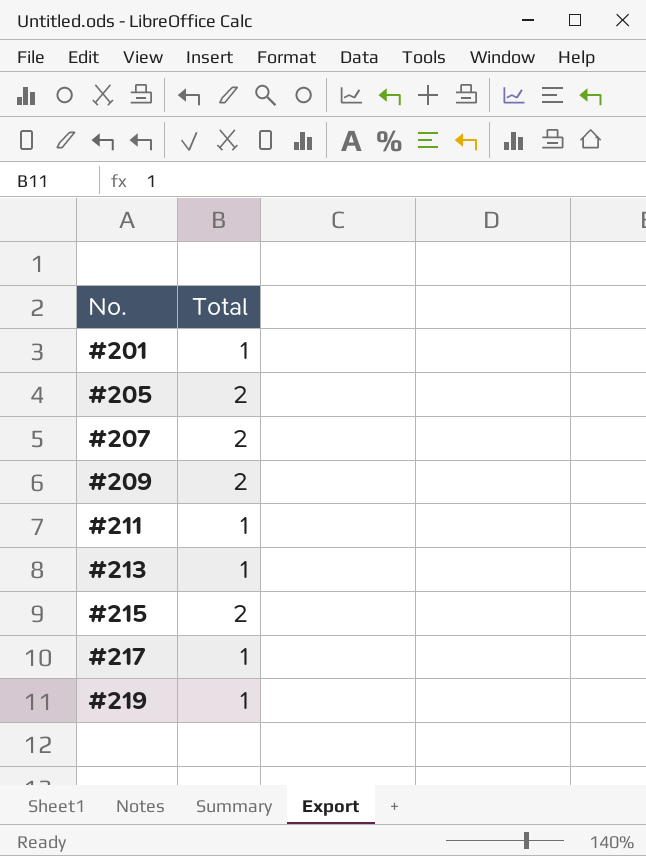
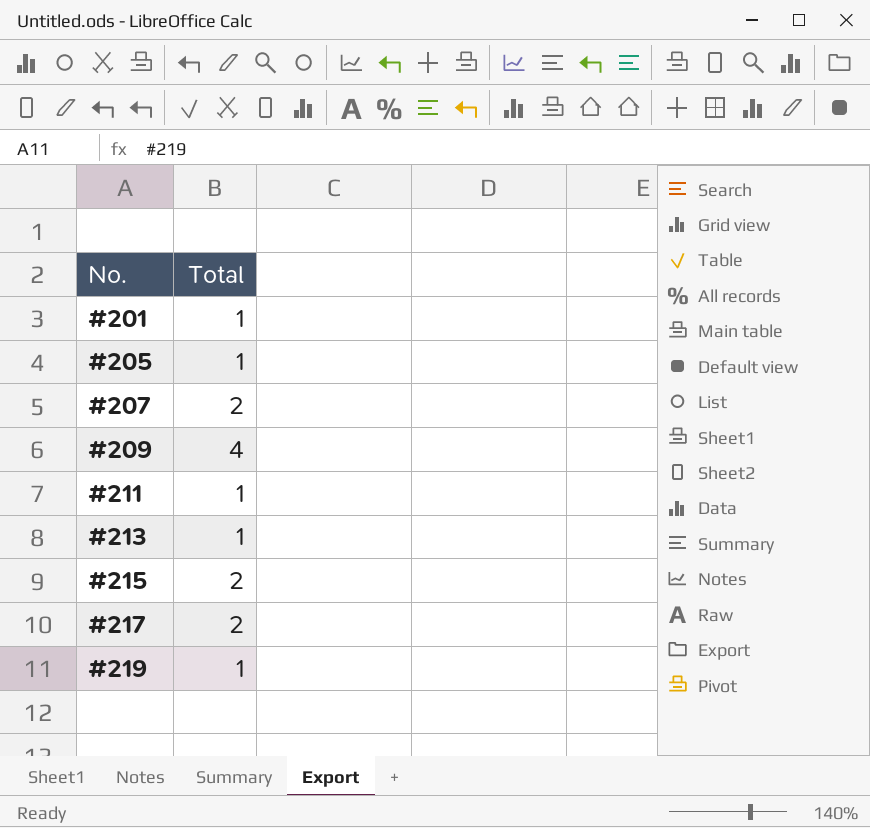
#205 | Total: 2 -> 1
#209 | Total: 2 -> 4
#217 | Total: 1 -> 2

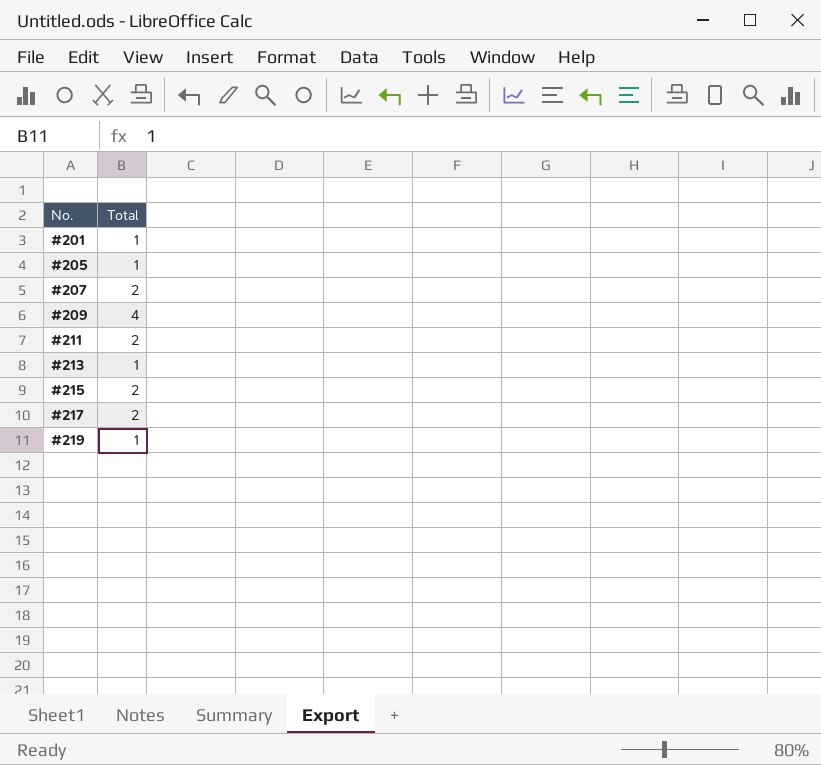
#211 | Total: 1 -> 2

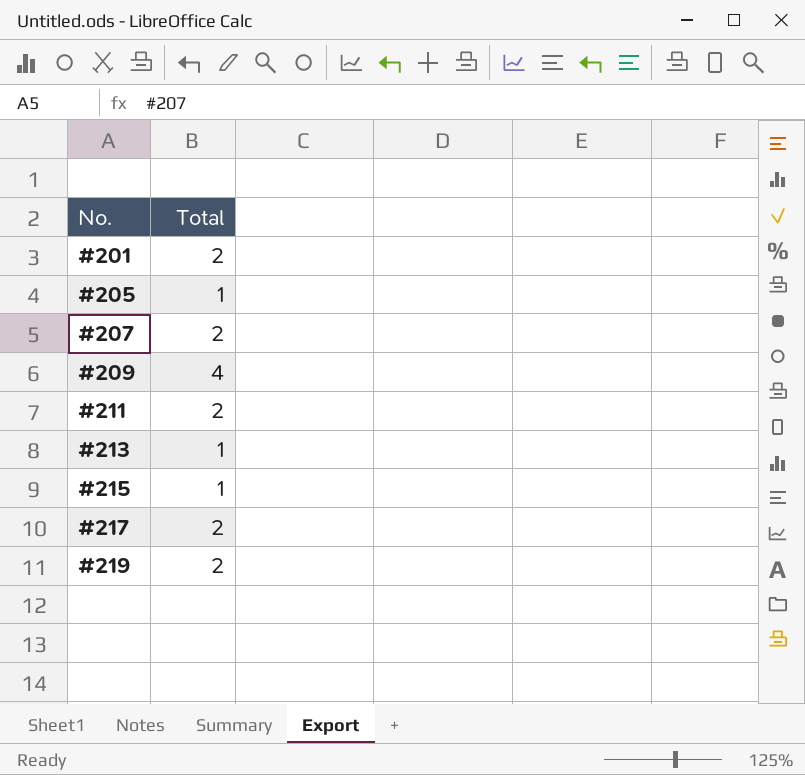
#201 | Total: 1 -> 2
#215 | Total: 2 -> 1
#219 | Total: 1 -> 2

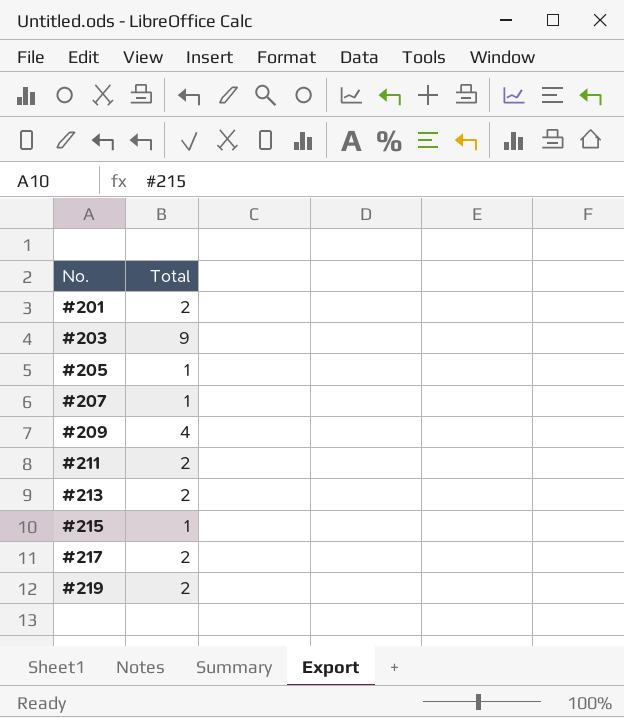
row #203: none -> 9
#207 | Total: 2 -> 1
#213 | Total: 1 -> 2

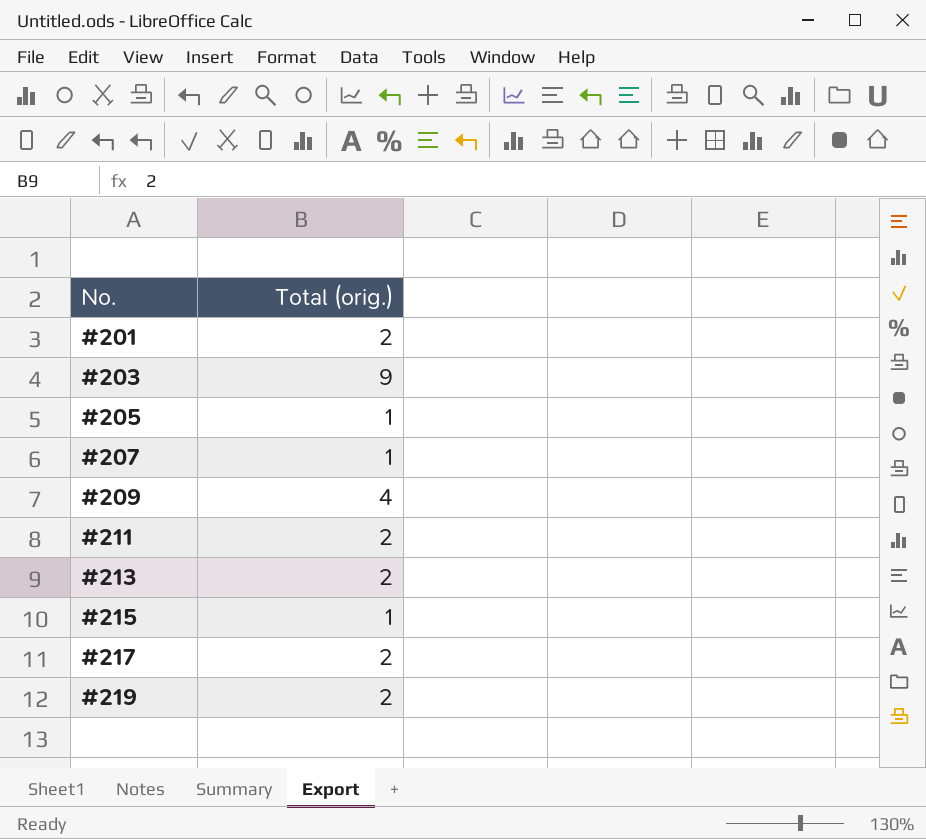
column name: Total -> Total (orig.)

